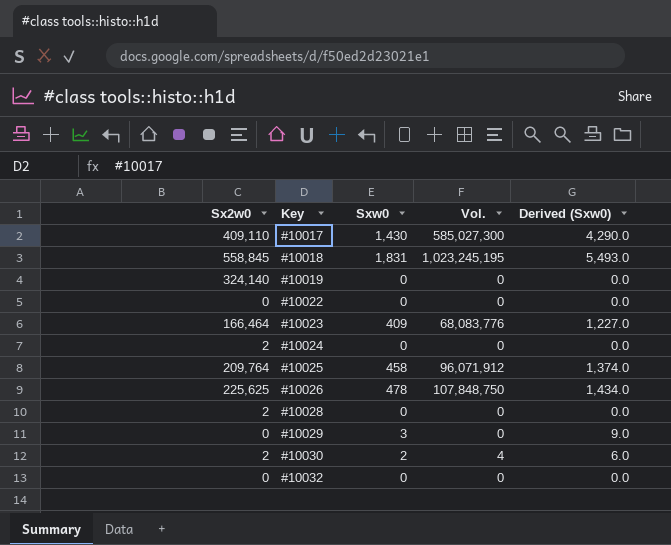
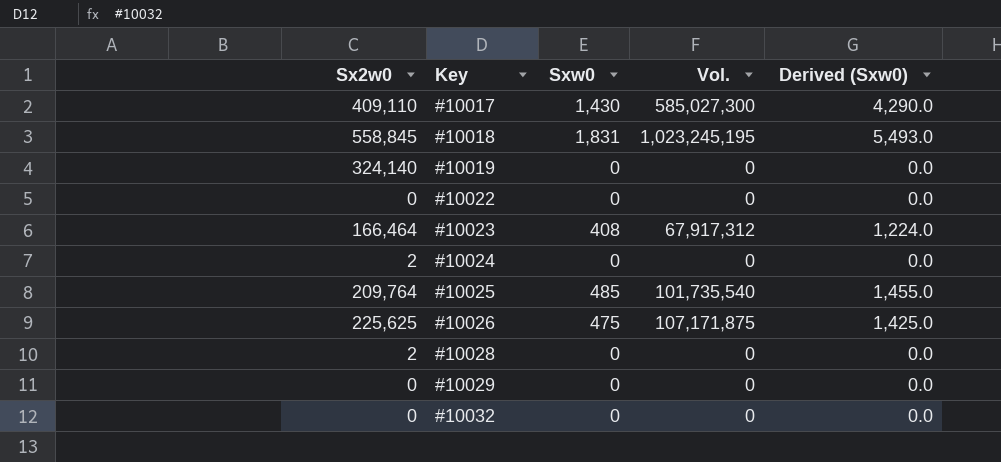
row #10030: 2 | 2 | 4 | 6.0 -> none
#10023 | Sxw0: 409 -> 408
#10023 | Vol.: 68,083,776 -> 67,917,312
#10023 | Derived (Sxw0): 1,227.0 -> 1,224.0
#10025 | Sxw0: 458 -> 485
#10025 | Vol.: 96,071,912 -> 101,735,540
#10025 | Derived (Sxw0): 1,374.0 -> 1,455.0
#10026 | Sxw0: 478 -> 475
#10026 | Vol.: 107,848,750 -> 107,171,875
#10026 | Derived (Sxw0): 1,434.0 -> 1,425.0
#10029 | Sxw0: 3 -> 0
#10029 | Derived (Sxw0): 9.0 -> 0.0

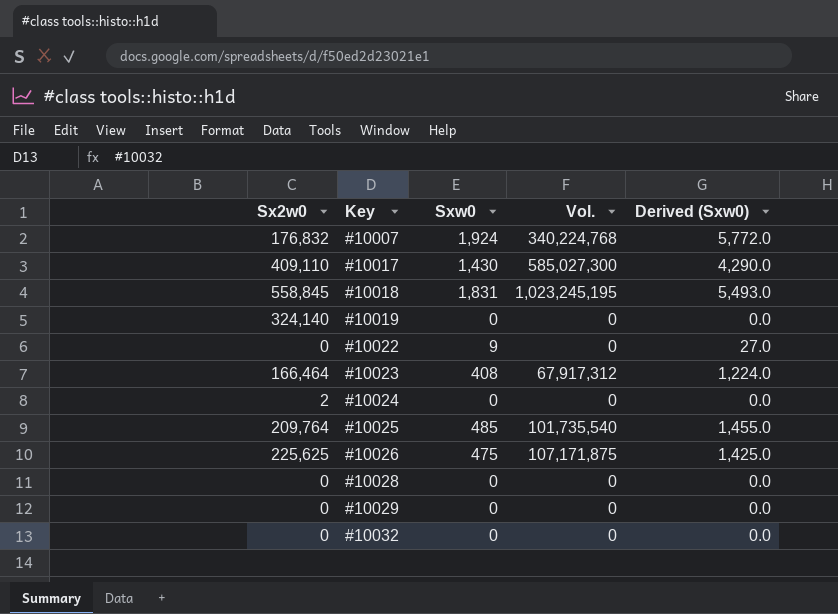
row #10007: none -> 176,832 | 1,924 | 340,224,768 | 5,772.0
#10022 | Sxw0: 0 -> 9
#10022 | Derived (Sxw0): 0.0 -> 27.0
#10028 | Sx2w0: 2 -> 0

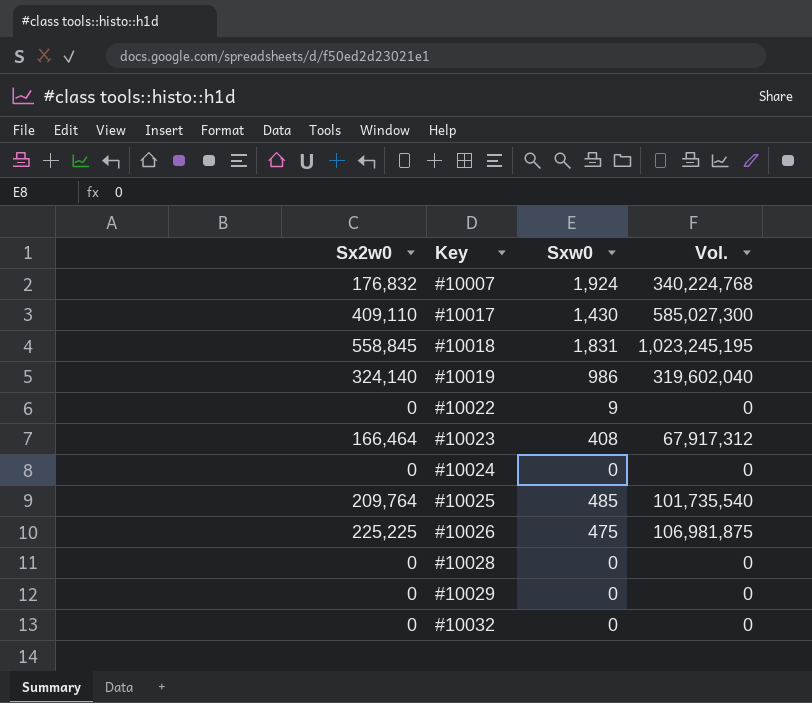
column Derived (Sxw0) | formula: [Sxw0] * 3 -> none
#10019 | Sxw0: 0 -> 986
#10019 | Vol.: 0 -> 319,602,040
#10024 | Sx2w0: 2 -> 0
#10026 | Sx2w0: 225,625 -> 225,225
#10026 | Vol.: 107,171,875 -> 106,981,875

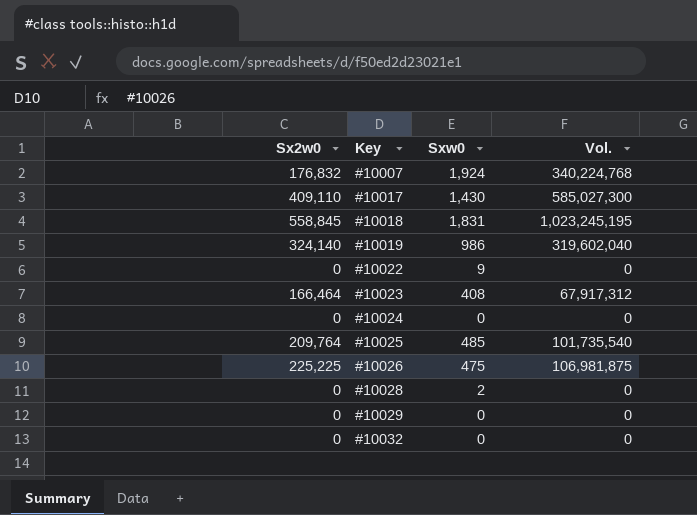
#10028 | Sxw0: 0 -> 2

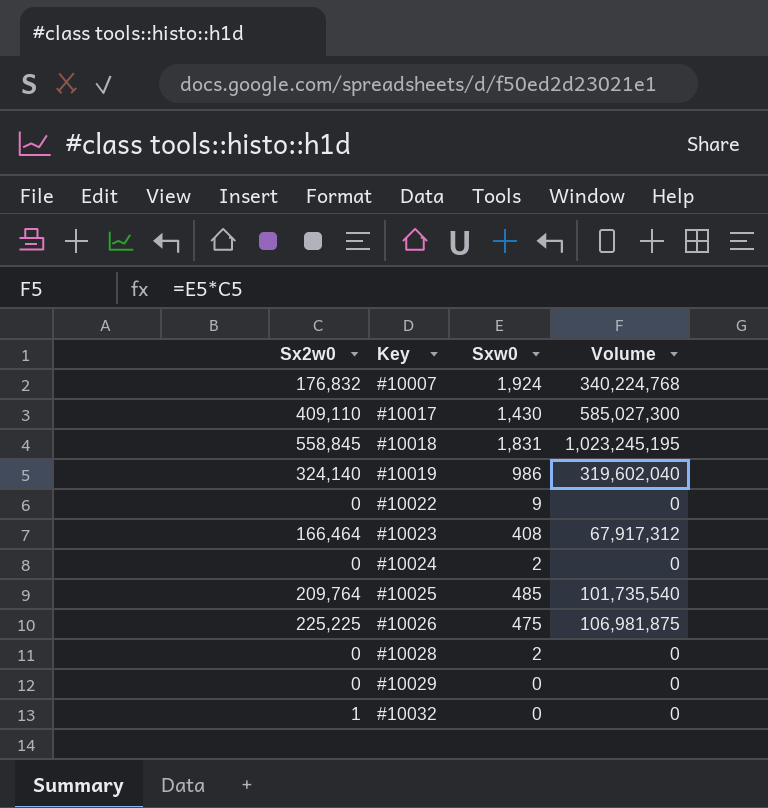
column name: Vol. -> Volume
#10024 | Sxw0: 0 -> 2
#10032 | Sx2w0: 0 -> 1

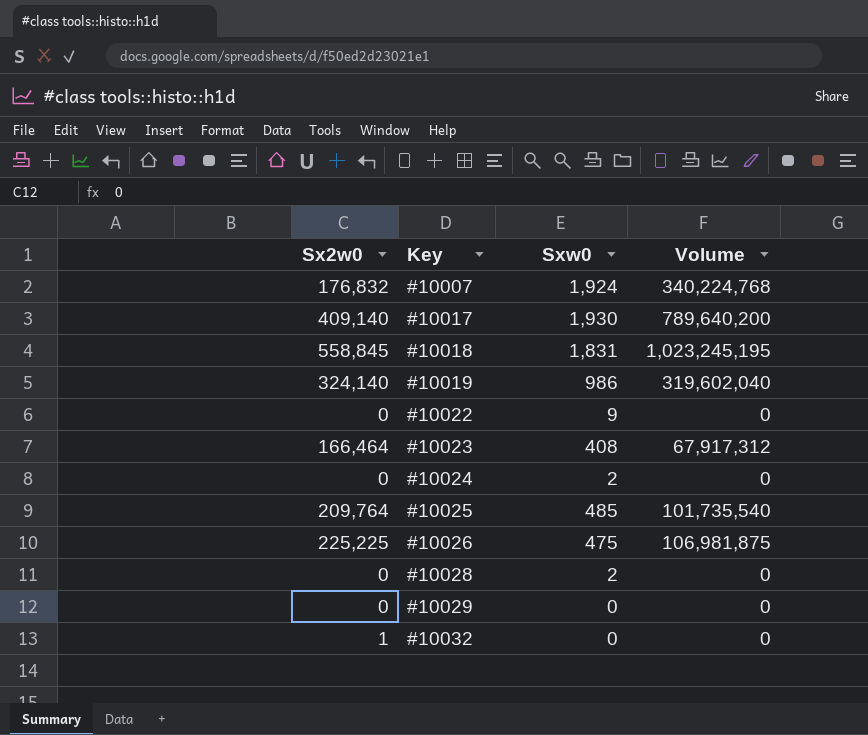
#10017 | Sx2w0: 409,110 -> 409,140
#10017 | Sxw0: 1,430 -> 1,930
#10017 | Volume: 585,027,300 -> 789,640,200

